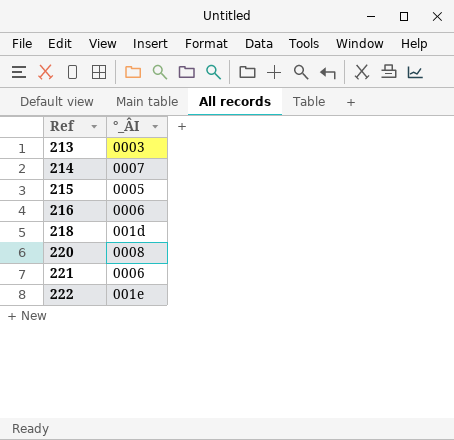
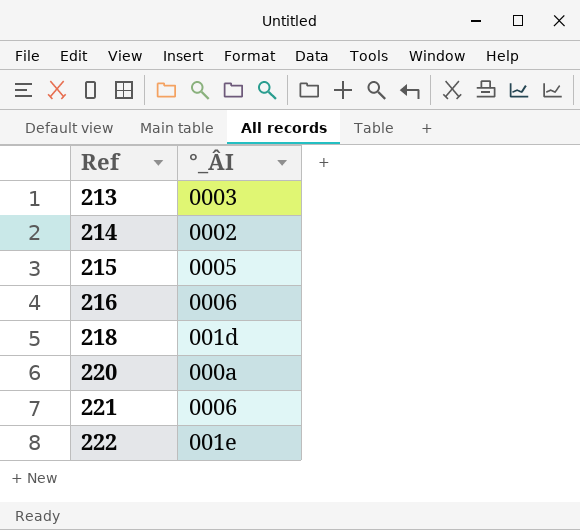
214 | °_ÂI: 0007 -> 0002
220 | °_ÂI: 0008 -> 000a

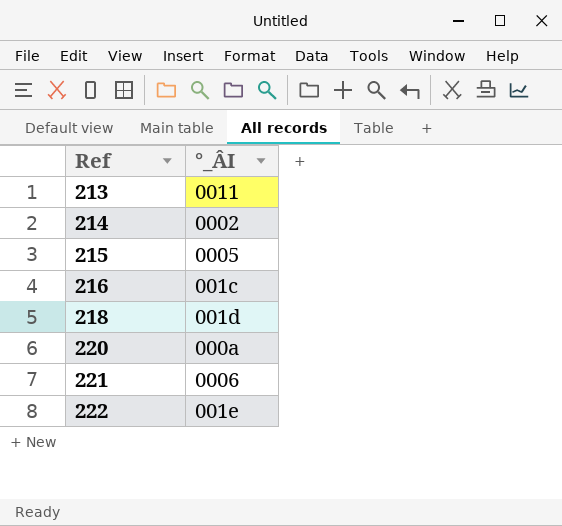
213 | °_ÂI: 0003 -> 0011
216 | °_ÂI: 0006 -> 001c

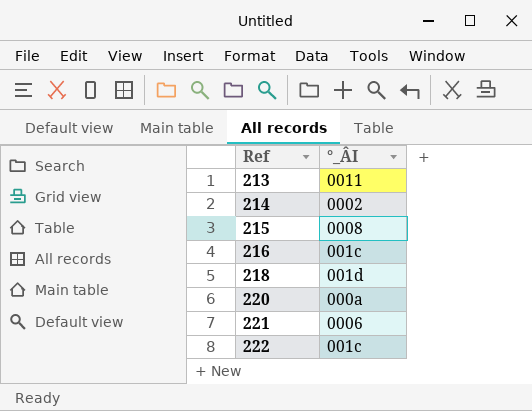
215 | °_ÂI: 0005 -> 0008
222 | °_ÂI: 001e -> 001c

